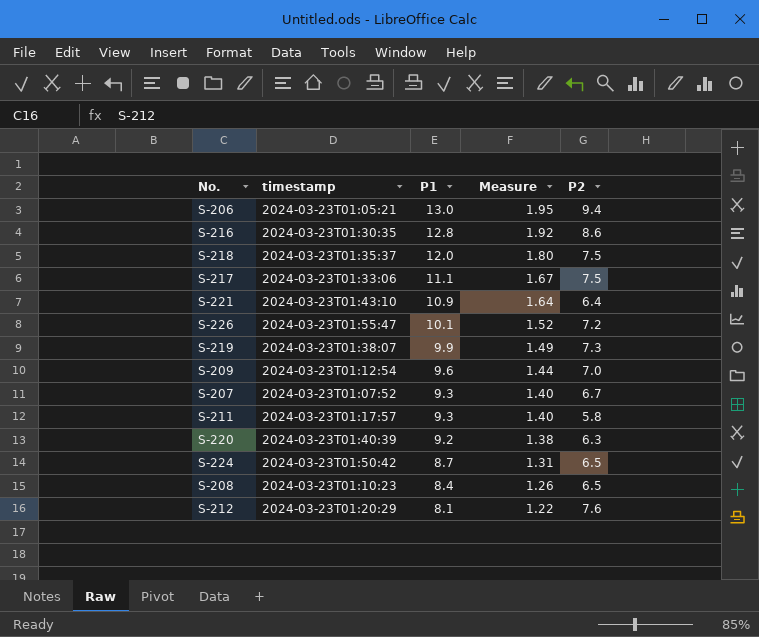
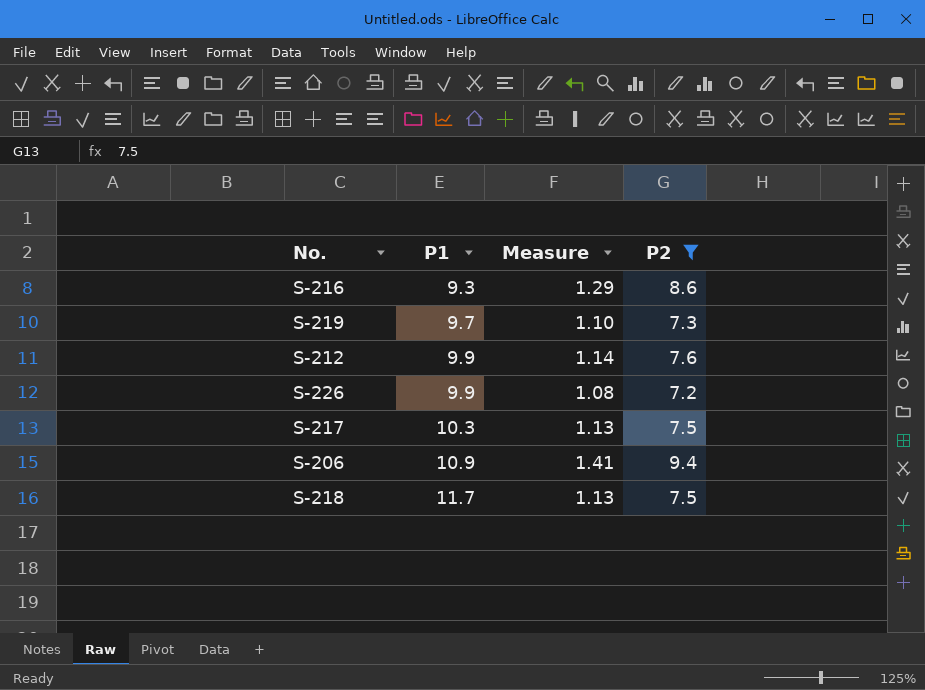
filter: none -> P2 >= 7.2
row order: P1 descending -> P1 ascending
column timestamp | position: 2 -> none
column Measure | formula: [P1] * 0.15 -> [P2] * 0.15
S-216 | P1: 12.8 -> 9.3
S-219 | P1: 9.9 -> 9.7
S-212 | P1: 8.1 -> 9.9
S-226 | P1: 10.1 -> 9.9
S-217 | P1: 11.1 -> 10.3
S-206 | P1: 13.0 -> 10.9
S-218 | P1: 12.0 -> 11.7

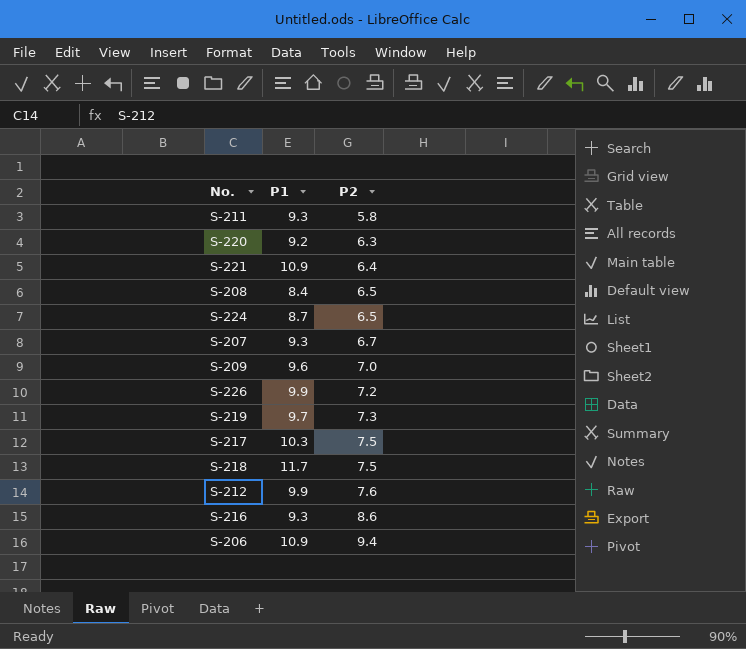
filter: P2 >= 7.2 -> none
row order: P1 ascending -> P2 ascending
column Measure | formula: [P2] * 0.15 -> none

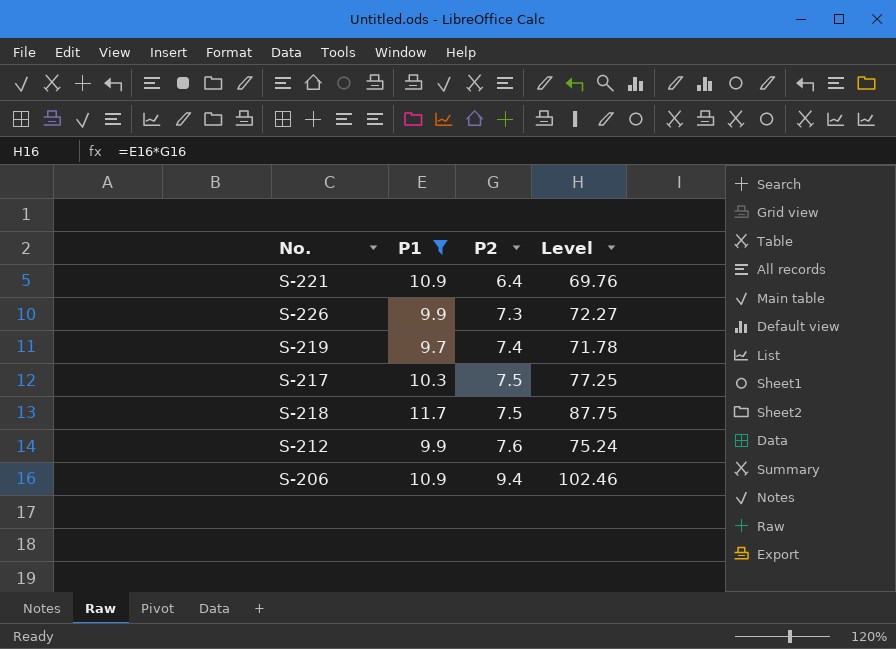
filter: none -> P1 >= 9.7
column Level | formula: none -> [P1] * [P2]
S-226 | P2: 7.2 -> 7.3
S-219 | P2: 7.3 -> 7.4

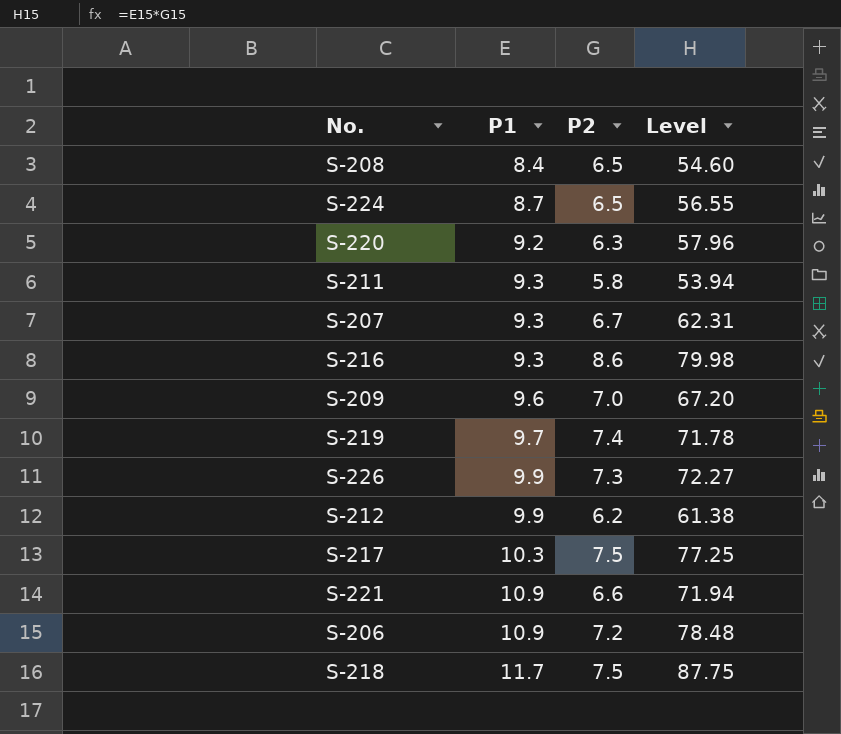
filter: P1 >= 9.7 -> none
row order: P2 ascending -> P1 ascending
S-212 | P2: 7.6 -> 6.2
S-212 | Level: 75.24 -> 61.38
S-221 | P2: 6.4 -> 6.6
S-221 | Level: 69.76 -> 71.94
S-206 | P2: 9.4 -> 7.2
S-206 | Level: 102.46 -> 78.48

